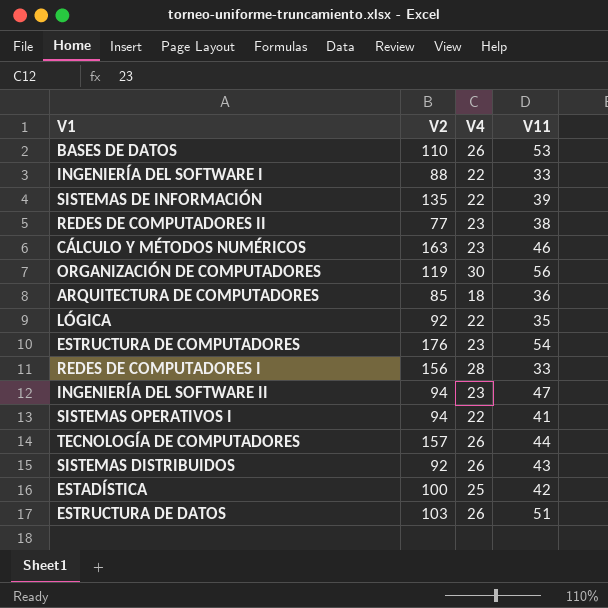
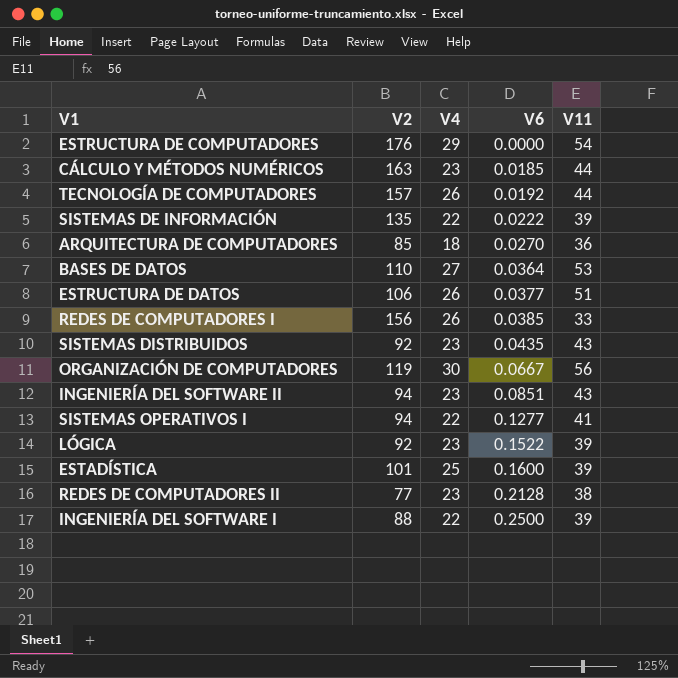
row order: none -> V6 ascending
column V6 | position: none -> 4
ESTRUCTURA DE COMPUTADORES | V4: 23 -> 29
CÁLCULO Y MÉTODOS NUMÉRICOS | V11: 46 -> 44
BASES DE DATOS | V4: 26 -> 27
ESTRUCTURA DE DATOS | V2: 103 -> 106
REDES DE COMPUTADORES I | V4: 28 -> 26
SISTEMAS DISTRIBUIDOS | V4: 26 -> 23
INGENIERÍA DEL SOFTWARE II | V11: 47 -> 43
LÓGICA | V4: 22 -> 23
LÓGICA | V11: 35 -> 39
ESTADÍSTICA | V2: 100 -> 101
ESTADÍSTICA | V11: 42 -> 39
INGENIERÍA DEL SOFTWARE I | V11: 33 -> 39

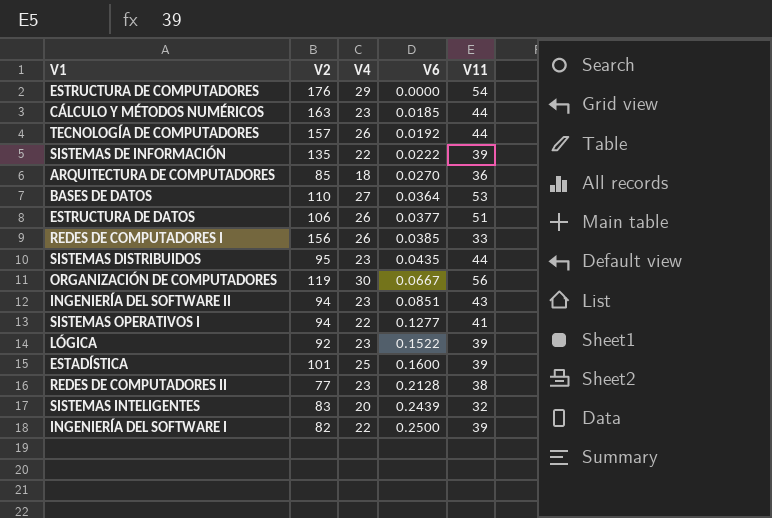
SISTEMAS DISTRIBUIDOS | V2: 92 -> 95
SISTEMAS DISTRIBUIDOS | V11: 43 -> 44
row SISTEMAS INTELIGENTES: none -> 83 | 20 | 0.2439 | 32
INGENIERÍA DEL SOFTWARE I | V2: 88 -> 82

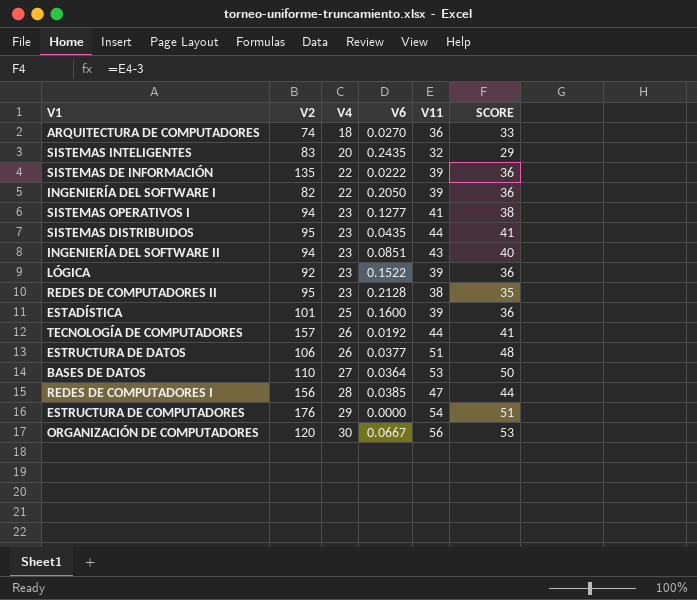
row order: V6 ascending -> V4 ascending
column SCORE | formula: none -> [V11] - 3
row CÁLCULO Y MÉTODOS NUMÉRICOS: 163 | 23 | 0.0185 | 44 -> none
ARQUITECTURA DE COMPUTADORES | V2: 85 -> 74
SISTEMAS INTELIGENTES | V6: 0.2439 -> 0.2435
INGENIERÍA DEL SOFTWARE I | V6: 0.2500 -> 0.2050
SISTEMAS OPERATIVOS I | V4: 22 -> 23
REDES DE COMPUTADORES II | V2: 77 -> 95
REDES DE COMPUTADORES I | V4: 26 -> 28
REDES DE COMPUTADORES I | V11: 33 -> 47
ORGANIZACIÓN DE COMPUTADORES | V2: 119 -> 120

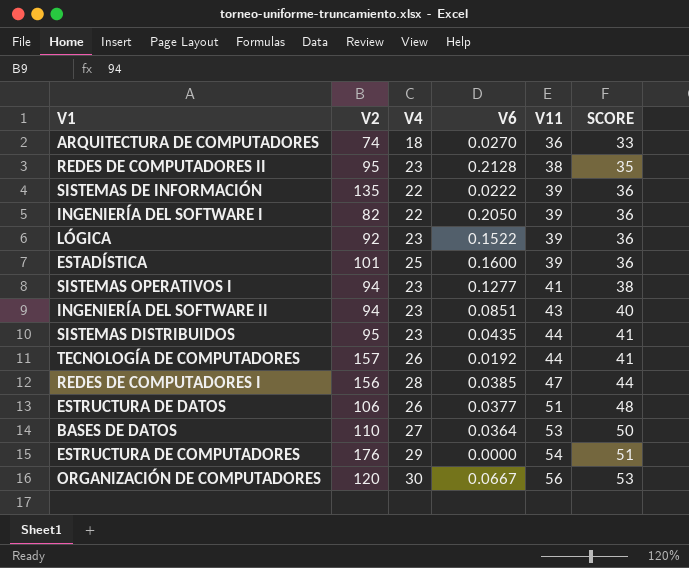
row order: V4 ascending -> V11 ascending
row SISTEMAS INTELIGENTES: 83 | 20 | 0.2435 | 32 | 29 -> none

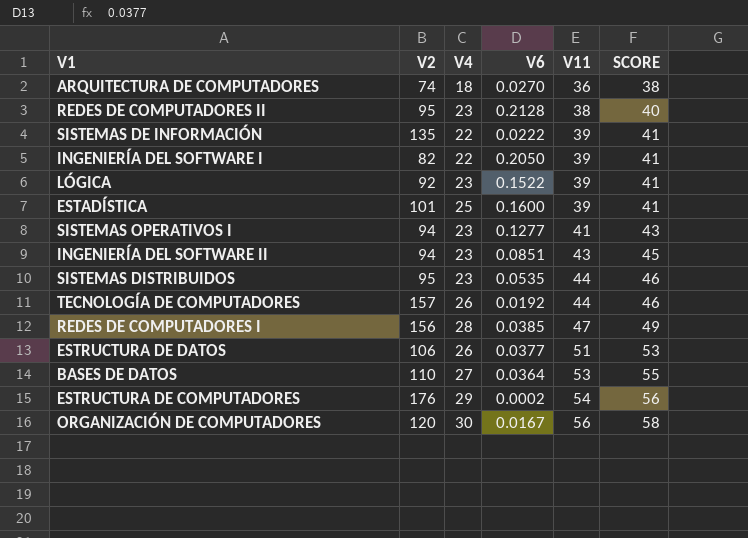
column SCORE | formula: [V11] - 3 -> [V11] + 2
SISTEMAS DISTRIBUIDOS | V6: 0.0435 -> 0.0535
ESTRUCTURA DE COMPUTADORES | V6: 0.0000 -> 0.0002
ORGANIZACIÓN DE COMPUTADORES | V6: 0.0667 -> 0.0167

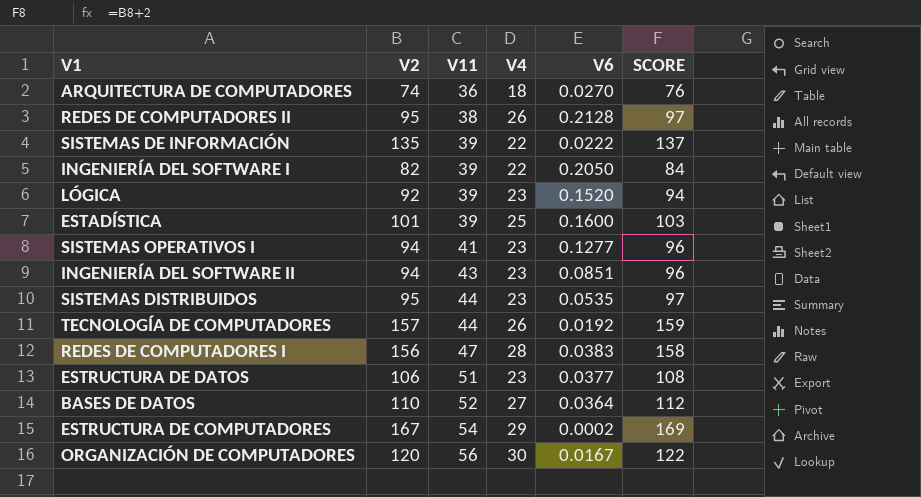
column V11 | position: 5 -> 3
column SCORE | formula: [V11] + 2 -> [V2] + 2
REDES DE COMPUTADORES II | V4: 23 -> 26
LÓGICA | V6: 0.1522 -> 0.1520
REDES DE COMPUTADORES I | V6: 0.0385 -> 0.0383
ESTRUCTURA DE DATOS | V4: 26 -> 23
BASES DE DATOS | V11: 53 -> 52
ESTRUCTURA DE COMPUTADORES | V2: 176 -> 167

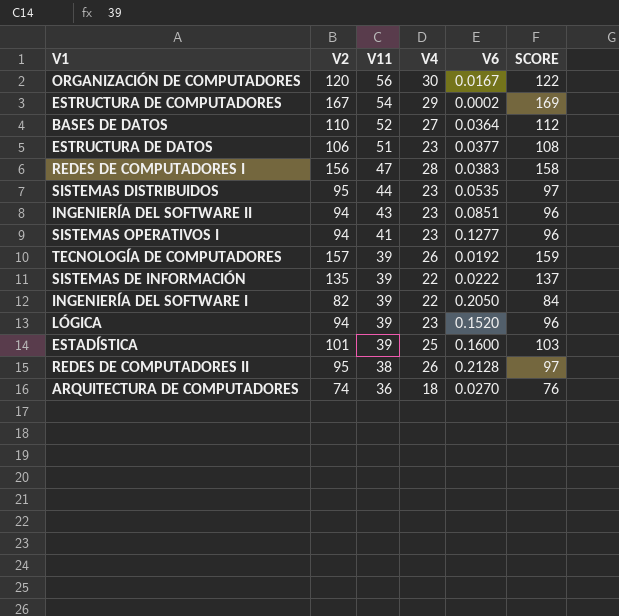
row order: V11 ascending -> V11 descending
TECNOLOGÍA DE COMPUTADORES | V11: 44 -> 39
LÓGICA | V2: 92 -> 94
LÓGICA | SCORE: 94 -> 96

